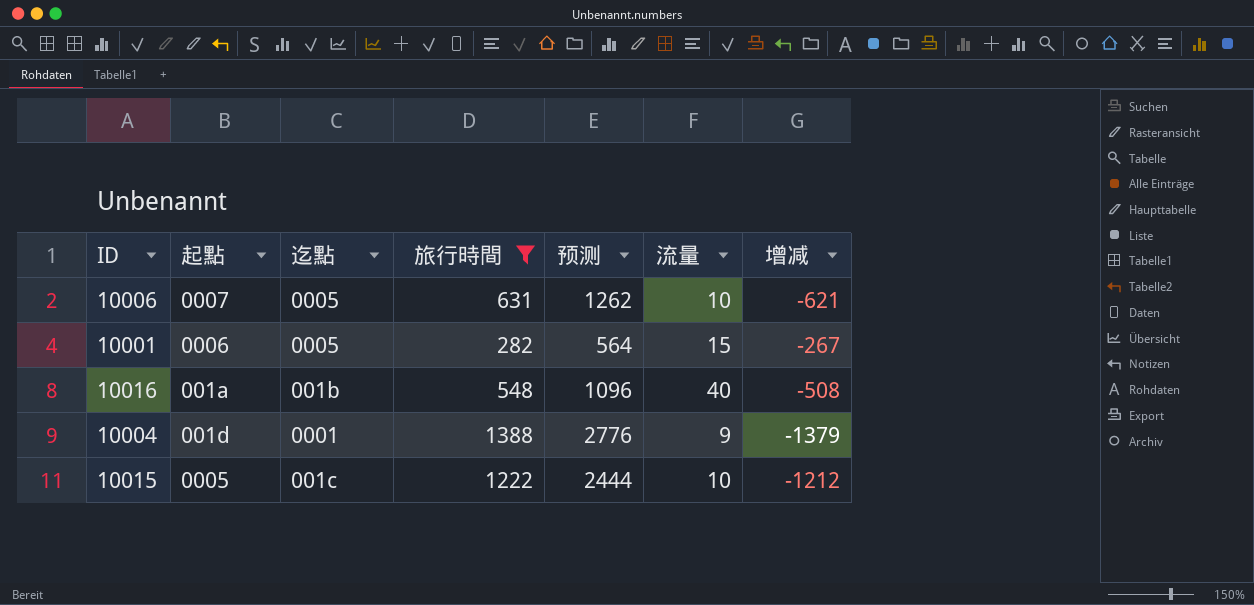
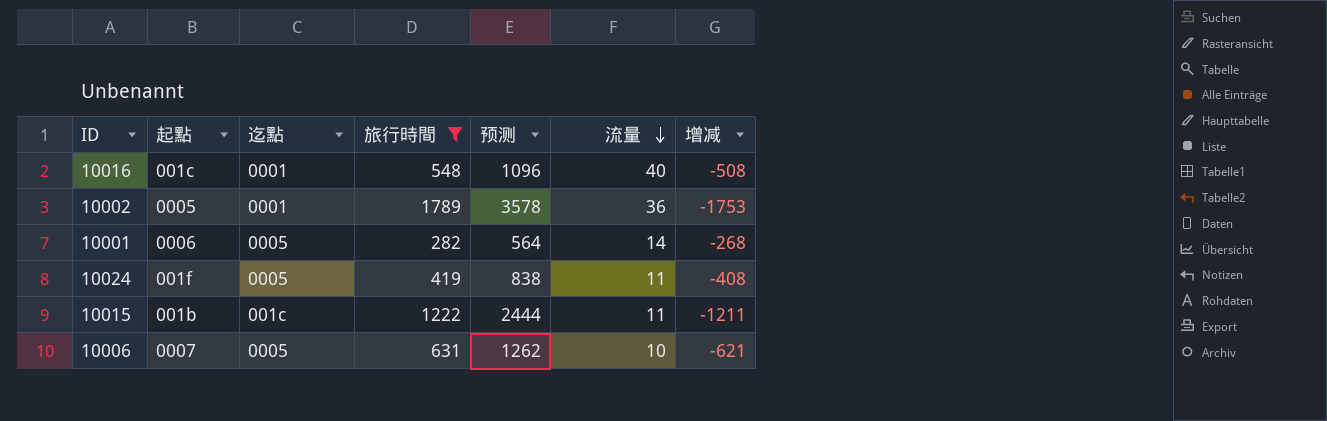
row order: none -> 流量 descending
row 10004: 001d | 0001 | 1388 | 2776 | 9 | -1379 -> none
10016 | 起點: 001a -> 001c
10016 | 迄點: 001b -> 0001
row 10002: none -> 0005 | 0001 | 1789 | 3578 | 36 | -1753
10001 | 流量: 15 -> 14
10001 | 增减: -267 -> -268
row 10024: none -> 001f | 0005 | 419 | 838 | 11 | -408
10015 | 起點: 0005 -> 001b
10015 | 流量: 10 -> 11
10015 | 增减: -1212 -> -1211

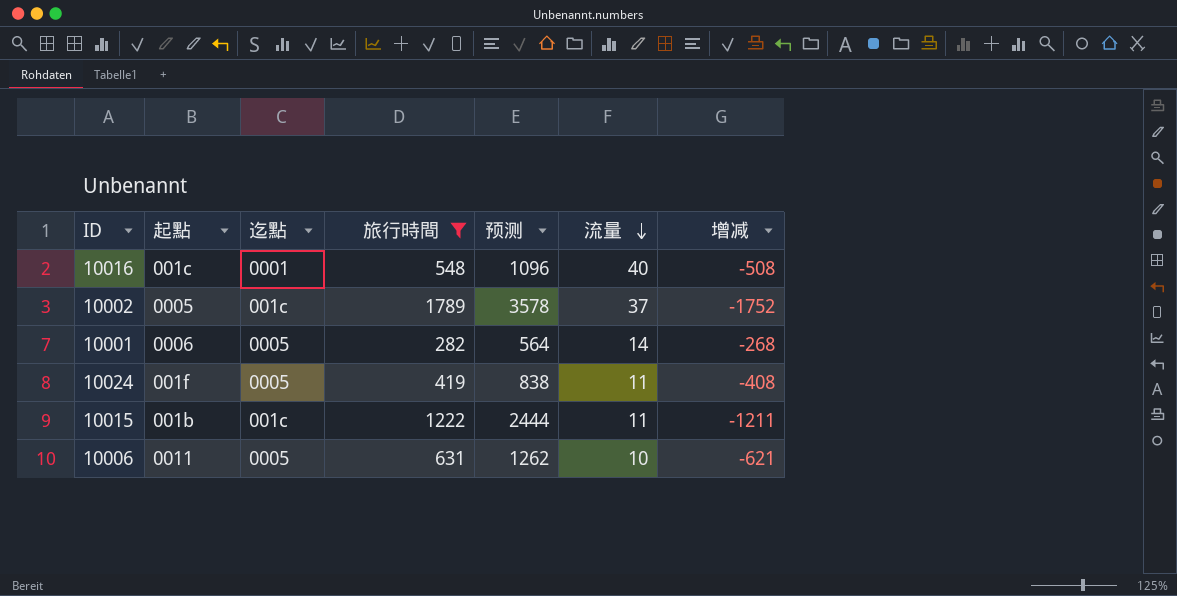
10002 | 迄點: 0001 -> 001c
10002 | 流量: 36 -> 37
10002 | 增减: -1753 -> -1752
10006 | 起點: 0007 -> 0011

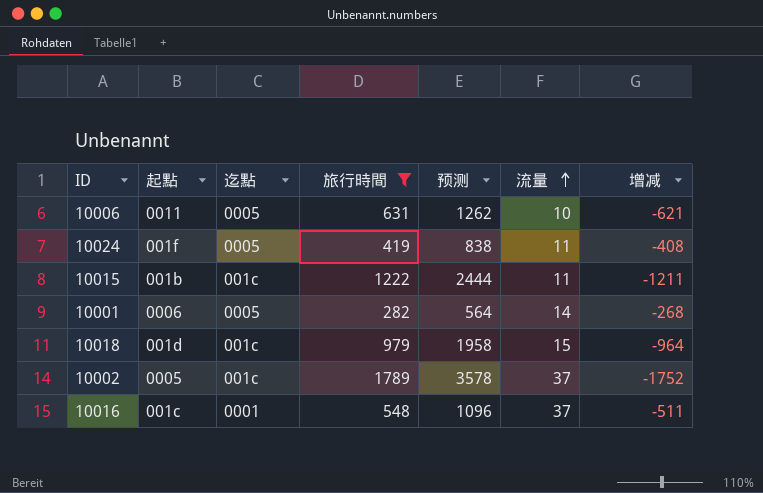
row order: 流量 descending -> 流量 ascending
row 10018: none -> 001d | 001c | 979 | 1958 | 15 | -964
10016 | 流量: 40 -> 37
10016 | 增减: -508 -> -511

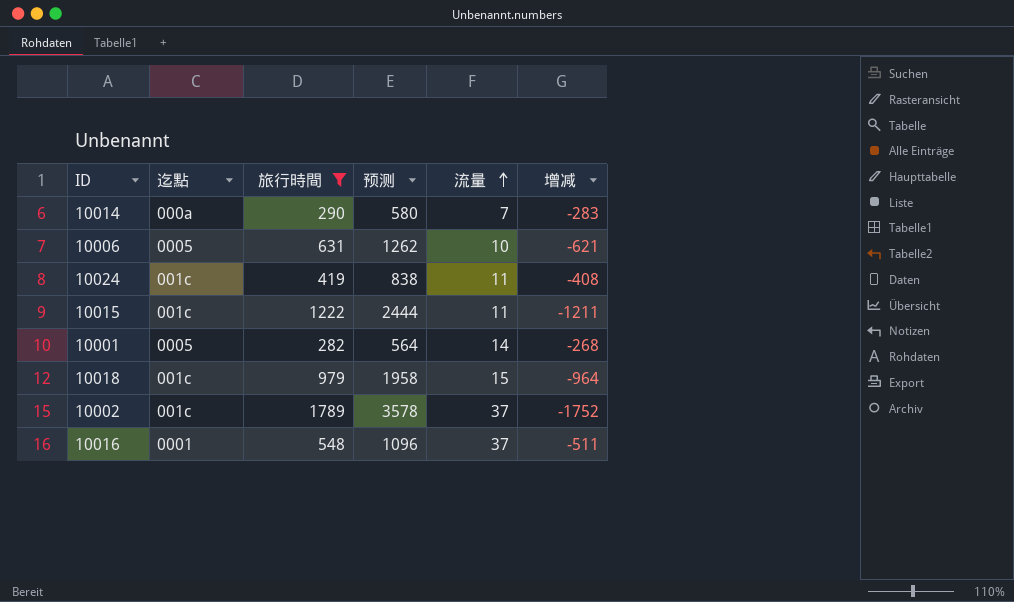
column 起點 | position: 2 -> none
row 10014: none -> 000a | 290 | 580 | 7 | -283
10024 | 迄點: 0005 -> 001c

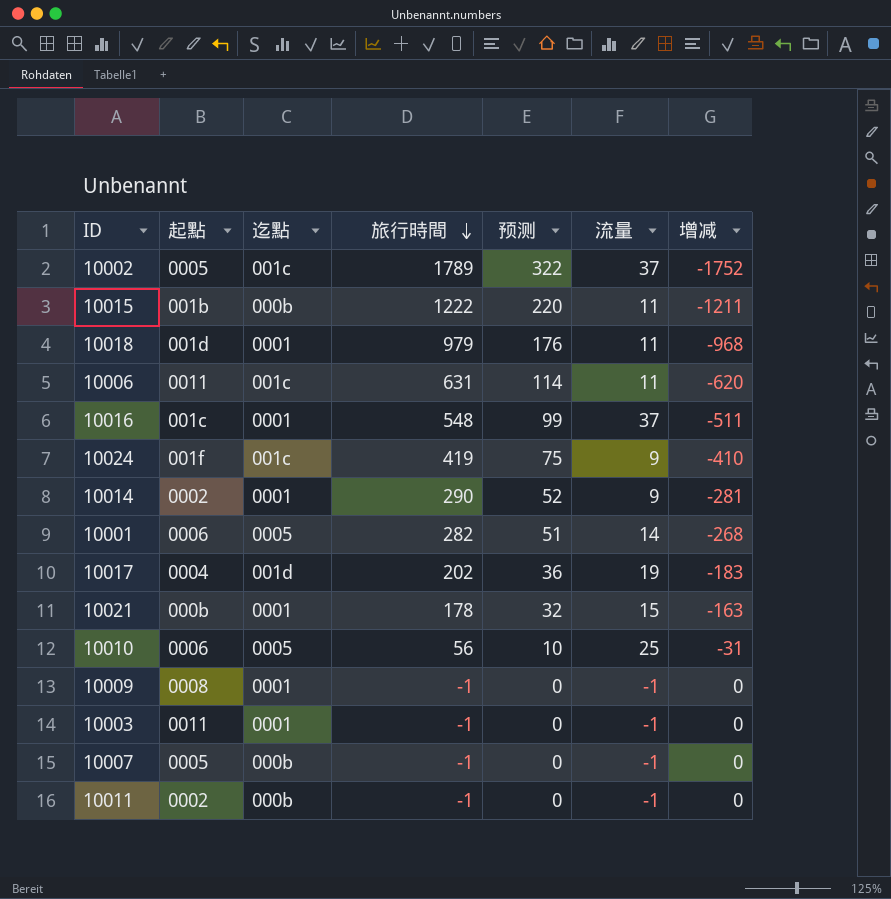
filter: 旅行時間 >= 282 -> none
row order: 流量 ascending -> 旅行時間 descending
column 起點 | position: none -> 2
column 预测 | formula: [旅行時間] * 2 -> [旅行時間] * 0.18
10015 | 迄點: 001c -> 000b
10018 | 迄點: 001c -> 0001
10018 | 流量: 15 -> 11
10018 | 增减: -964 -> -968
10006 | 迄點: 0005 -> 001c
10006 | 流量: 10 -> 11
10006 | 增减: -621 -> -620
10024 | 流量: 11 -> 9
10024 | 增减: -408 -> -410
10014 | 迄點: 000a -> 0001
10014 | 流量: 7 -> 9
10014 | 增减: -283 -> -281

